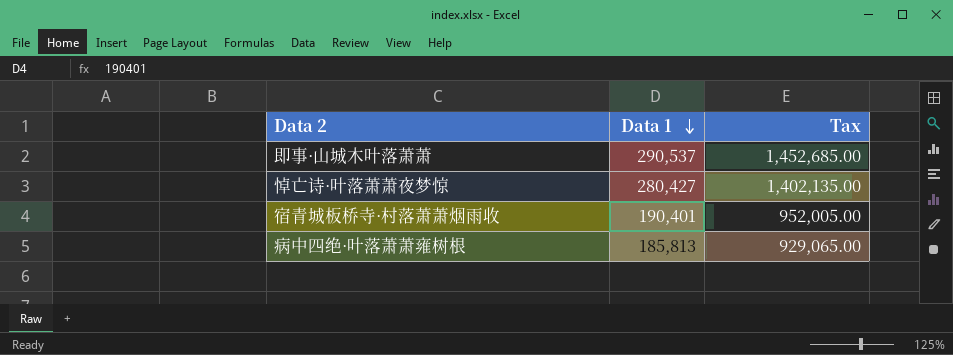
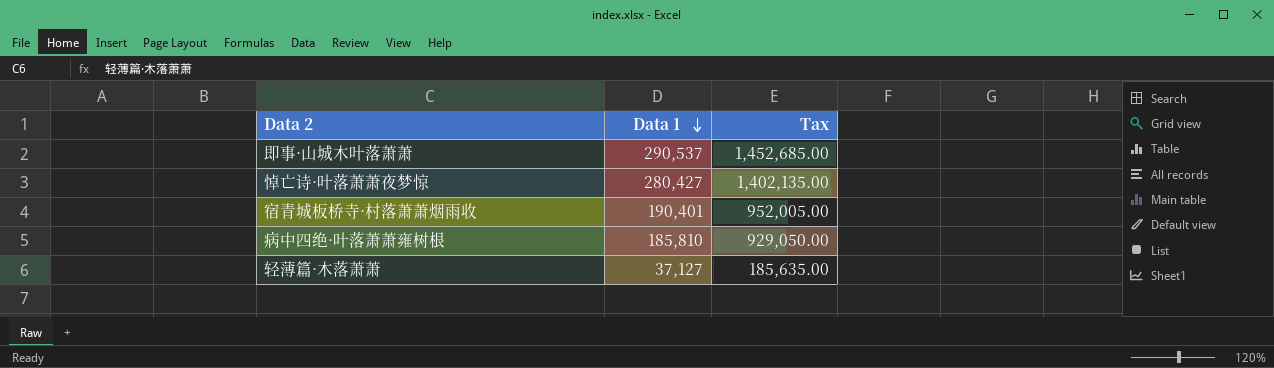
病中四绝·叶落萧萧雍树根 | Data 1: 185,813 -> 185,810
病中四绝·叶落萧萧雍树根 | Tax: 929,065.00 -> 929,050.00
row 轻薄篇·木落萧萧: none -> 37,127 | 185,635.00

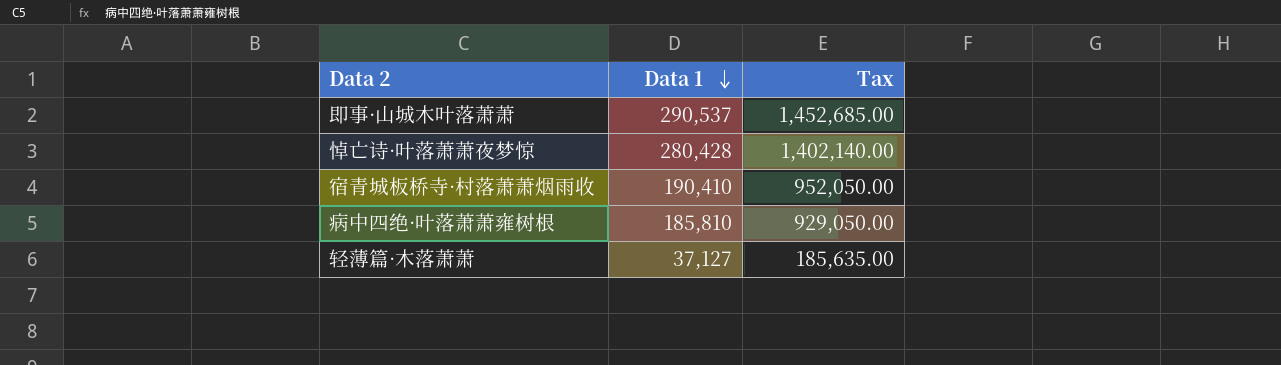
悼亡诗·叶落萧萧夜梦惊 | Data 1: 280,427 -> 280,428
悼亡诗·叶落萧萧夜梦惊 | Tax: 1,402,135.00 -> 1,402,140.00
宿青城板桥寺·村落萧萧烟雨收 | Data 1: 190,401 -> 190,410
宿青城板桥寺·村落萧萧烟雨收 | Tax: 952,005.00 -> 952,050.00

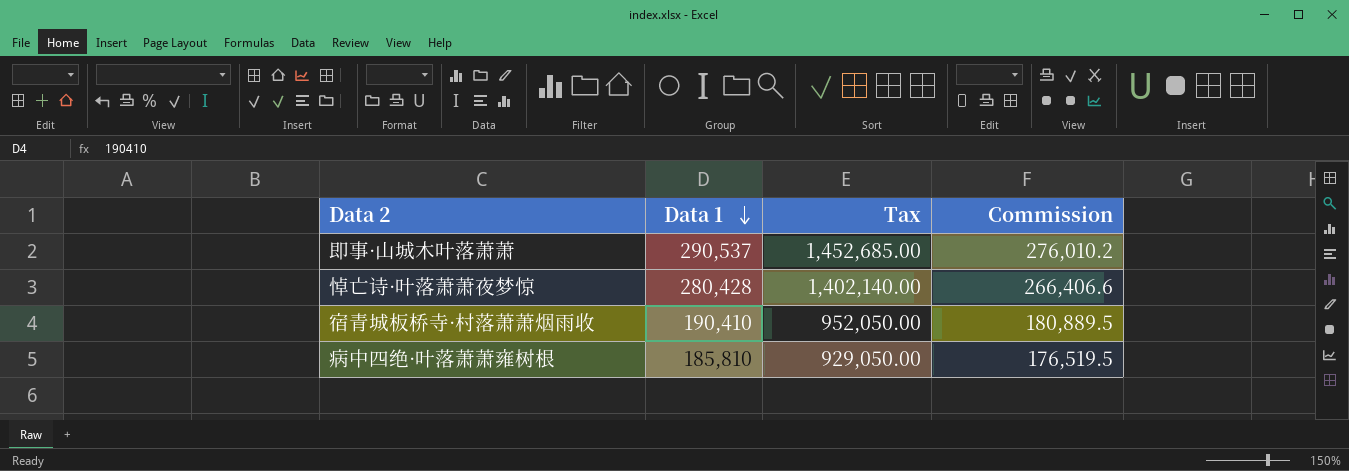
column Commission | formula: none -> [Data 1] * 0.95
row 轻薄篇·木落萧萧: 37,127 | 185,635.00 -> none

